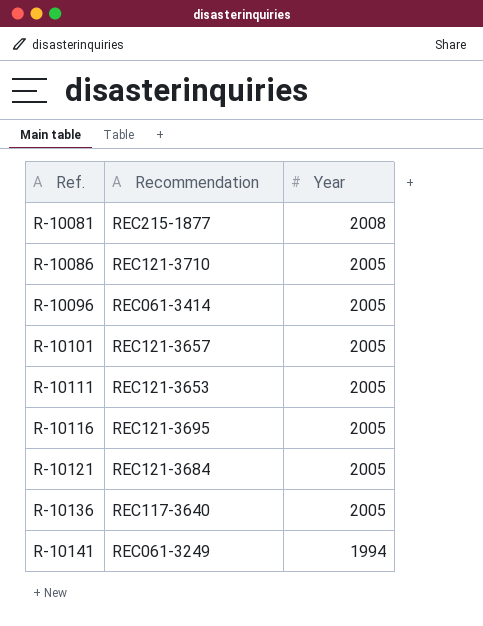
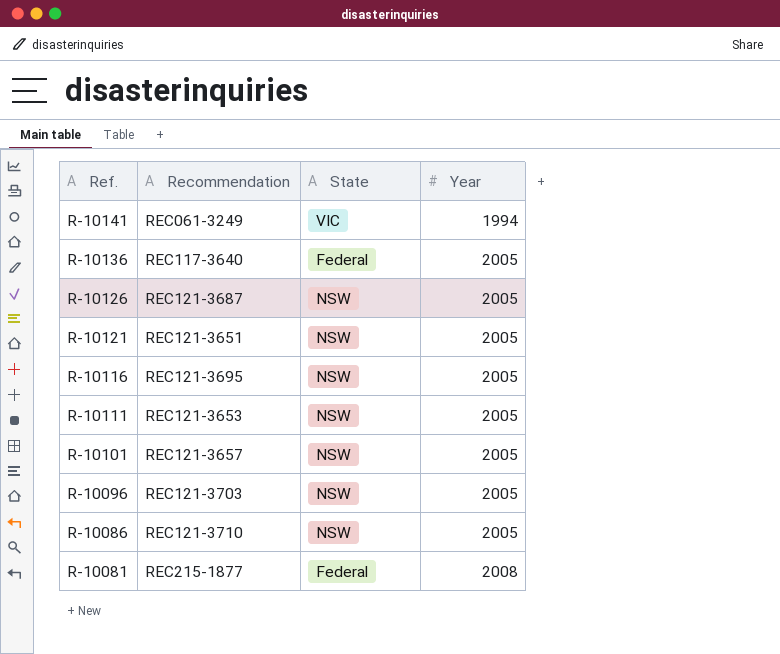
row order: Ref. ascending -> Ref. descending
column State | position: none -> 3
row R-10126: none -> REC121-3687 | NSW | 2005
R-10121 | Recommendation: REC121-3684 -> REC121-3651
R-10096 | Recommendation: REC061-3414 -> REC121-3703

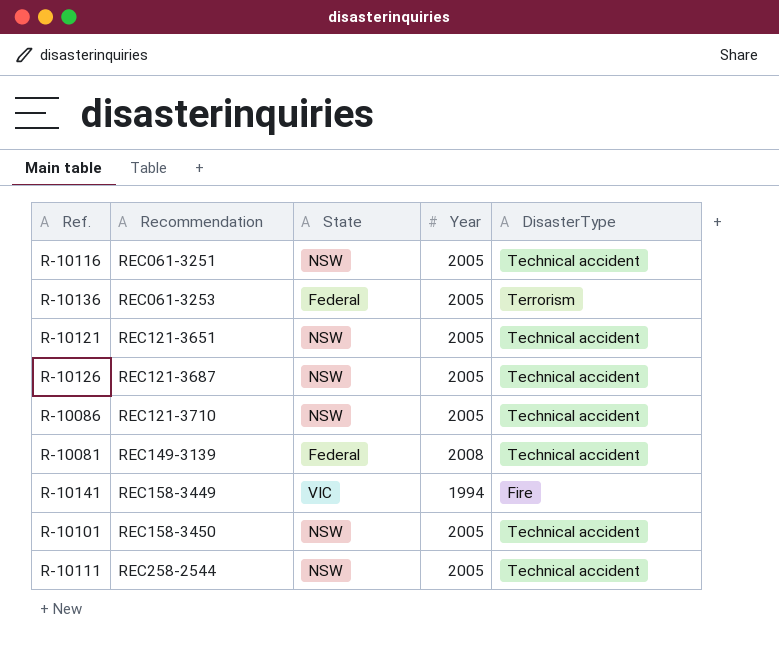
row order: Ref. descending -> Recommendation ascending
column DisasterType | position: none -> 5
row R-10096: REC121-3703 | NSW | 2005 -> none
R-10116 | Recommendation: REC121-3695 -> REC061-3251
R-10136 | Recommendation: REC117-3640 -> REC061-3253
R-10081 | Recommendation: REC215-1877 -> REC149-3139
R-10141 | Recommendation: REC061-3249 -> REC158-3449
R-10101 | Recommendation: REC121-3657 -> REC158-3450
R-10111 | Recommendation: REC121-3653 -> REC258-2544

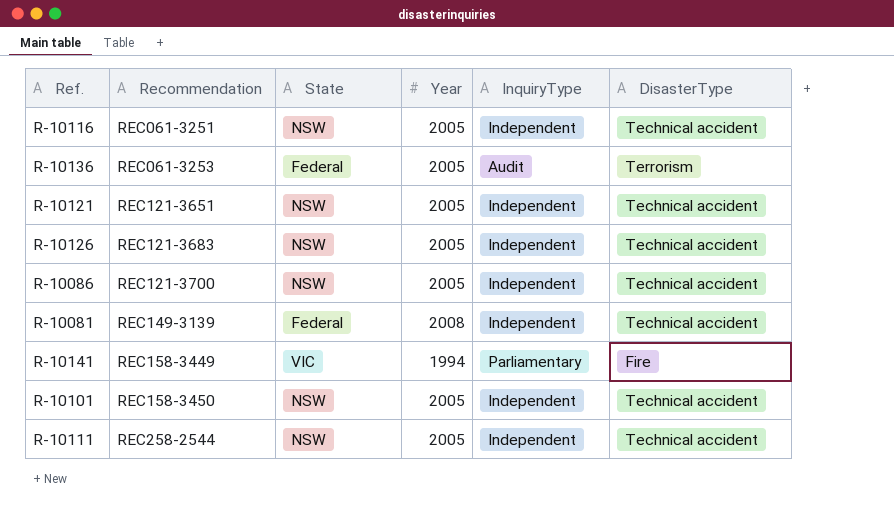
column InquiryType | position: none -> 5
R-10126 | Recommendation: REC121-3687 -> REC121-3683
R-10086 | Recommendation: REC121-3710 -> REC121-3700

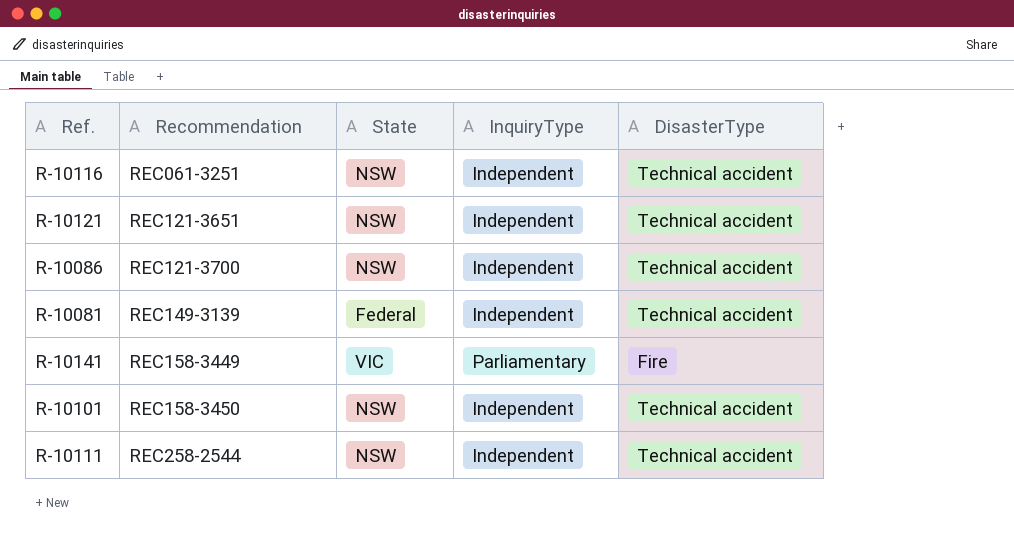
column Year | position: 4 -> none
row R-10136: REC061-3253 | Federal | 2005 | Audit | Terrorism -> none
row R-10126: REC121-3683 | NSW | 2005 | Independent | Technical accident -> none

